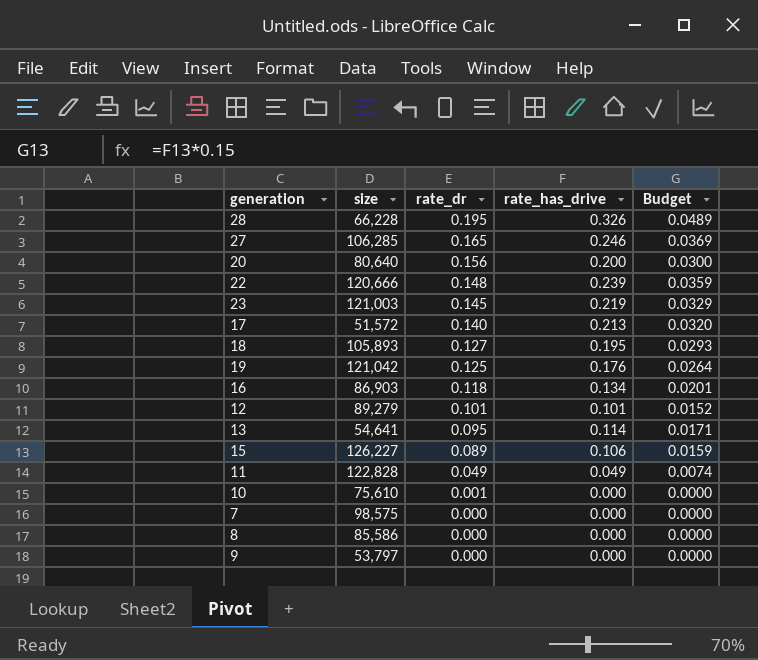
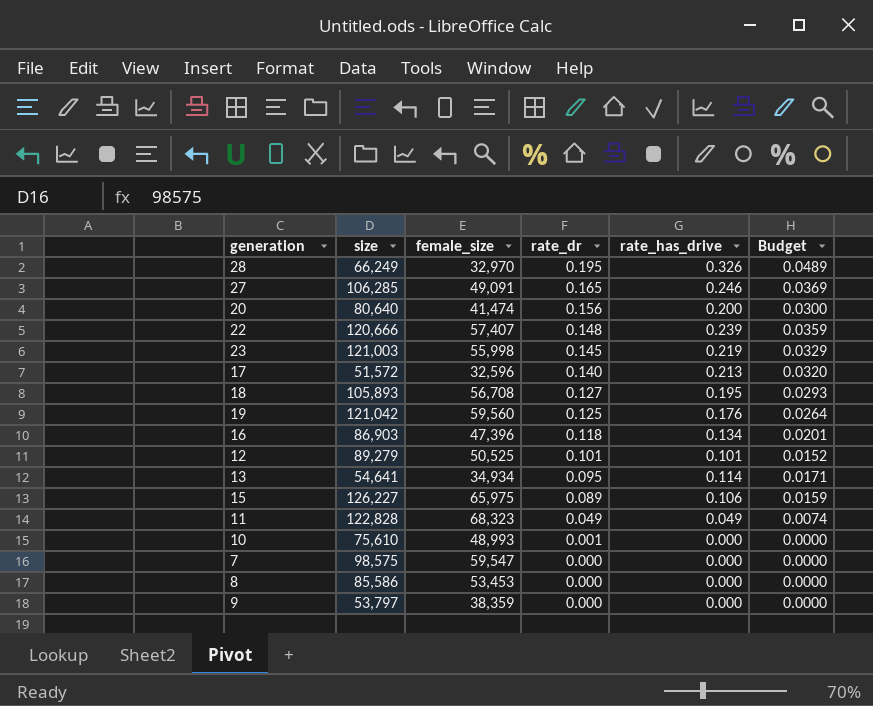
column female_size | position: none -> 3
28 | size: 66,228 -> 66,249

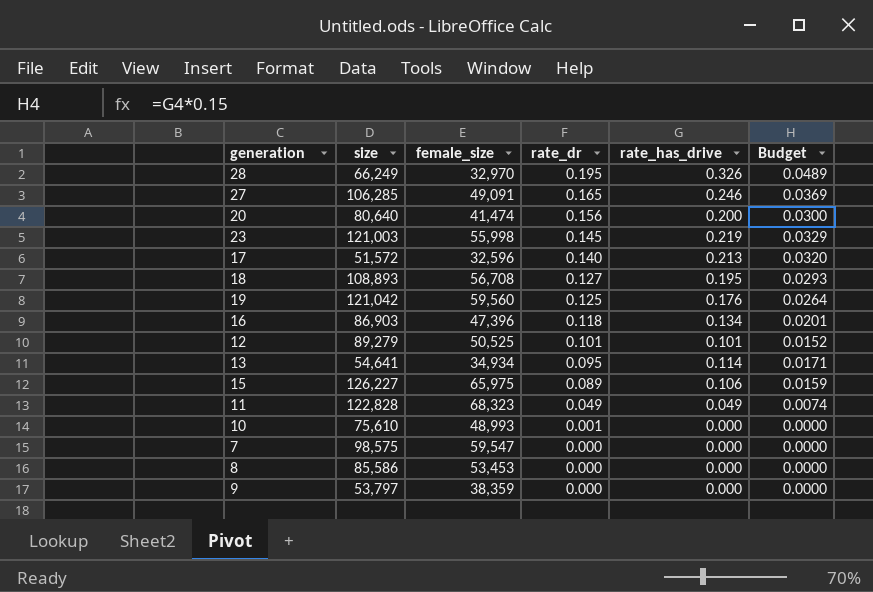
row 22: 120,666 | 57,407 | 0.148 | 0.239 | 0.0359 -> none
18 | size: 105,893 -> 108,893

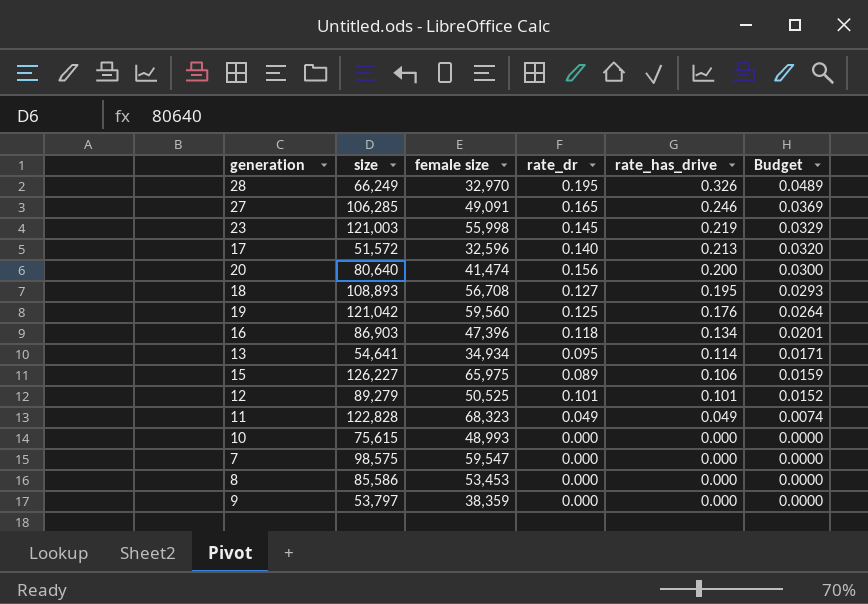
row order: rate_dr descending -> rate_has_drive descending
column name: female_size -> female size
10 | size: 75,610 -> 75,615
10 | rate_dr: 0.001 -> 0.000

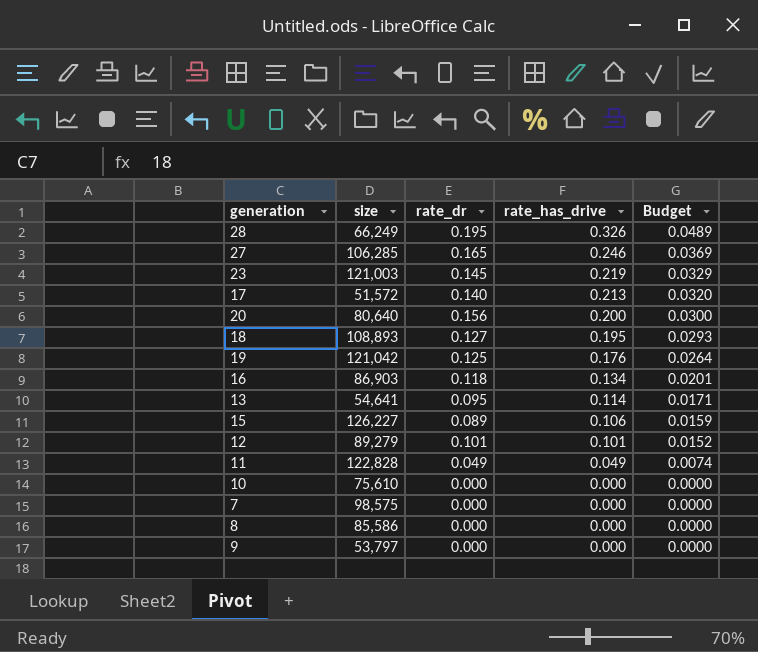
column female size | position: 3 -> none
10 | size: 75,615 -> 75,610

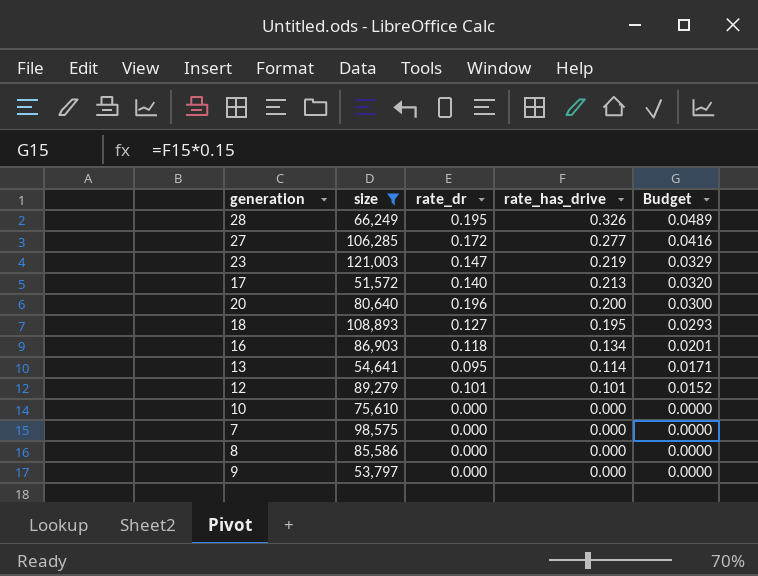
filter: none -> size <= 121,003
27 | rate_dr: 0.165 -> 0.172
27 | rate_has_drive: 0.246 -> 0.277
27 | Budget: 0.0369 -> 0.0416
23 | rate_dr: 0.145 -> 0.147
20 | rate_dr: 0.156 -> 0.196

